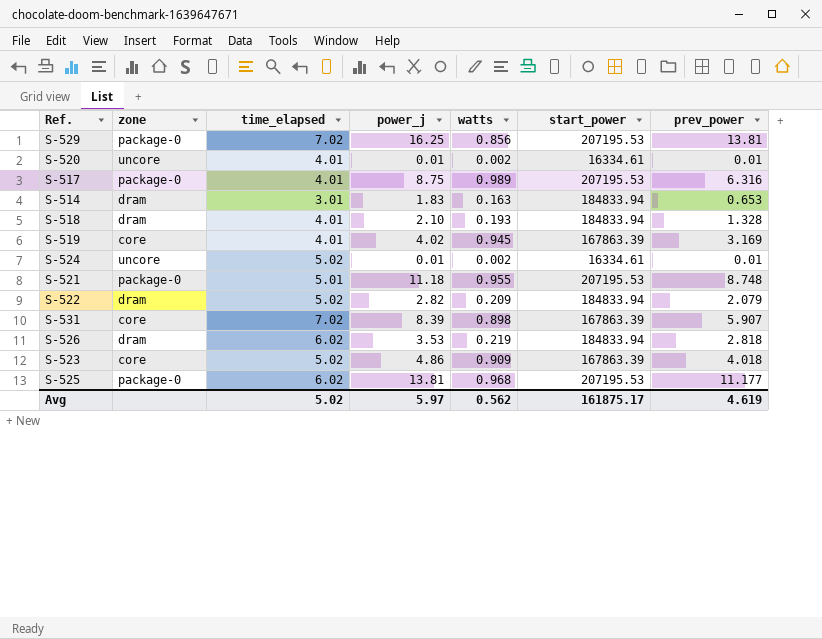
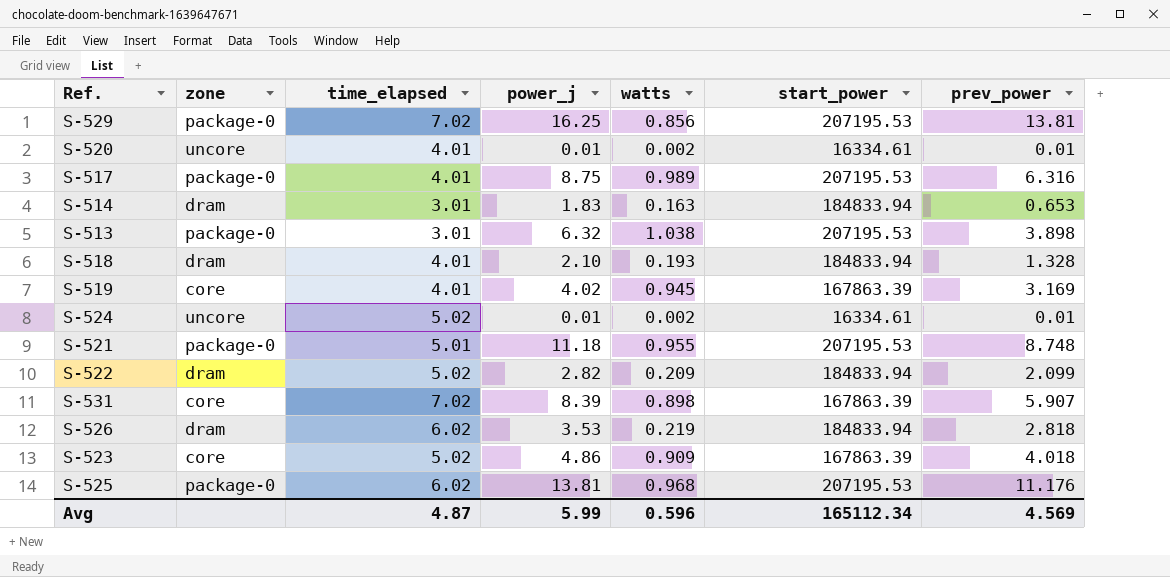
row S-513: none -> package-0 | 3.01 | 6.32 | 1.038 | 207195.53 | 3.898
S-522 | prev_power: 2.079 -> 2.099
S-525 | prev_power: 11.177 -> 11.176
Avg | time_elapsed: 5.02 -> 4.87
Avg | power_j: 5.97 -> 5.99
Avg | watts: 0.562 -> 0.596
Avg | start_power: 161875.17 -> 165112.34
Avg | prev_power: 4.619 -> 4.569

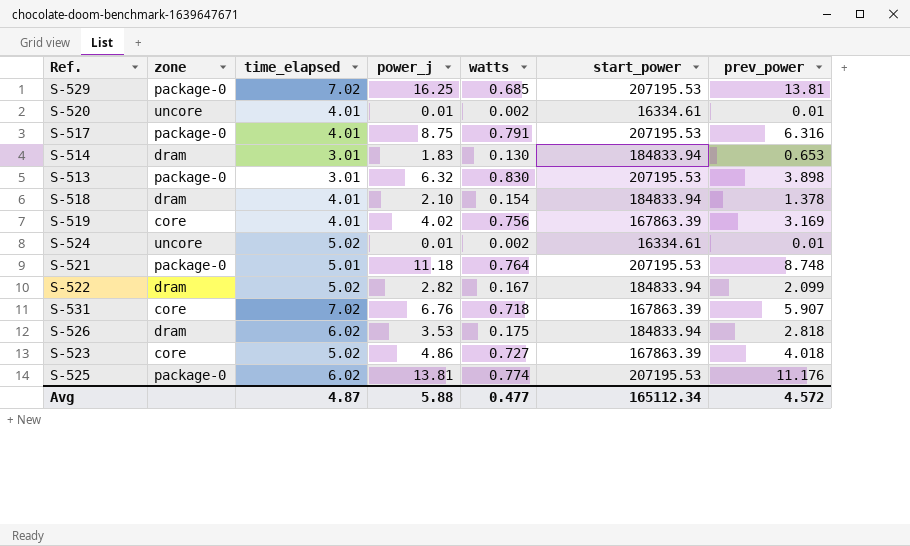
S-529 | watts: 0.856 -> 0.685
S-517 | watts: 0.989 -> 0.791
S-514 | watts: 0.163 -> 0.130
S-513 | watts: 1.038 -> 0.830
S-518 | watts: 0.193 -> 0.154
S-518 | prev_power: 1.328 -> 1.378
S-519 | watts: 0.945 -> 0.756
S-521 | watts: 0.955 -> 0.764
S-522 | watts: 0.209 -> 0.167
S-531 | power_j: 8.39 -> 6.76
S-531 | watts: 0.898 -> 0.718
S-526 | watts: 0.219 -> 0.175
S-523 | watts: 0.909 -> 0.727
S-525 | watts: 0.968 -> 0.774
Avg | power_j: 5.99 -> 5.88
Avg | watts: 0.596 -> 0.477
Avg | prev_power: 4.569 -> 4.572

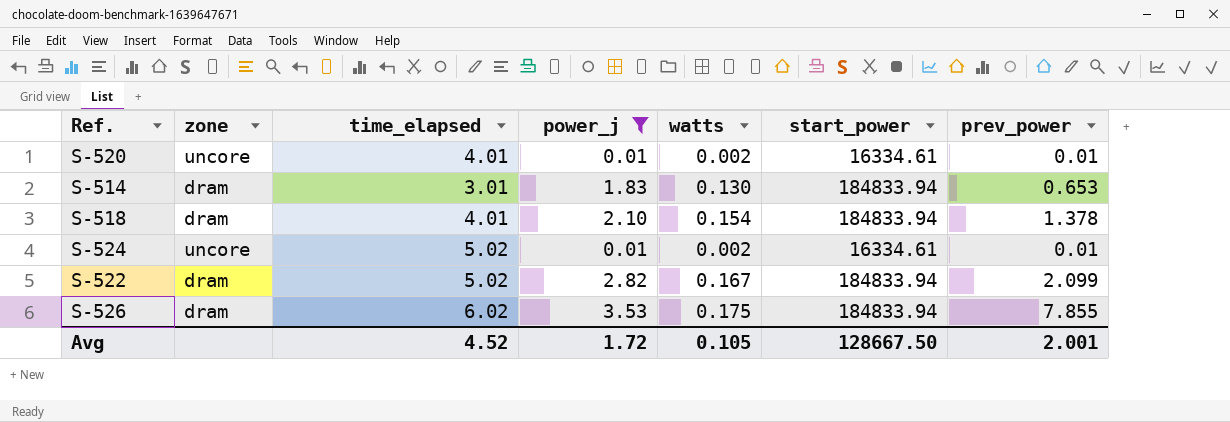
filter: none -> power_j <= 3.53
S-526 | prev_power: 2.818 -> 7.855
Avg | time_elapsed: 4.87 -> 4.52
Avg | power_j: 5.88 -> 1.72
Avg | watts: 0.477 -> 0.105
Avg | start_power: 165112.34 -> 128667.50
Avg | prev_power: 4.572 -> 2.001

